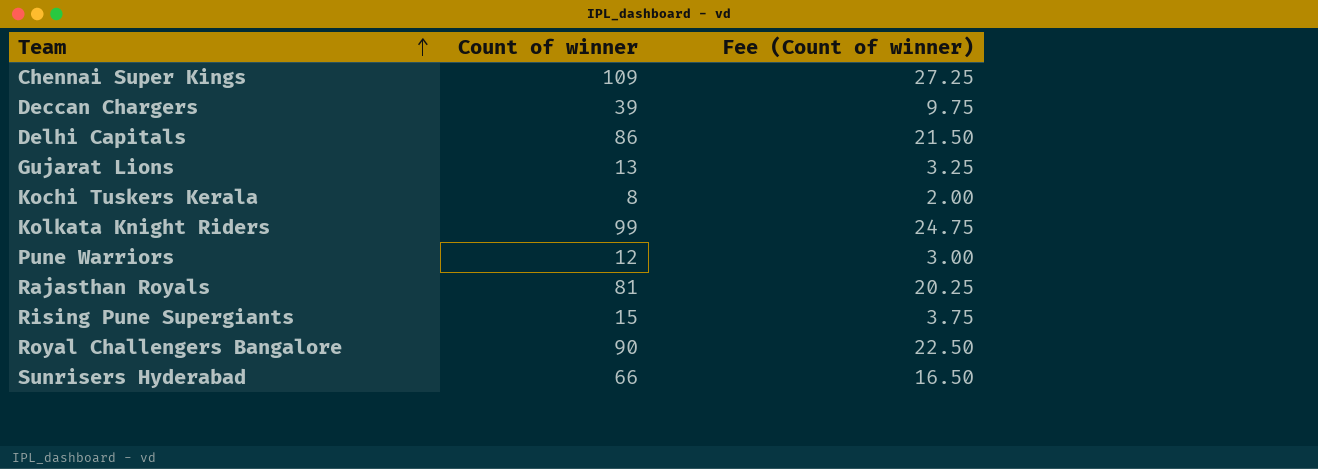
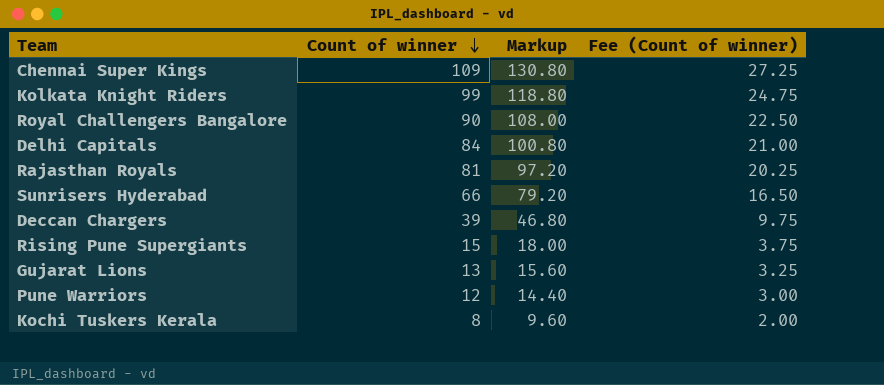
row order: Team ascending -> Count of winner descending
column Markup | formula: none -> [Count of winner] * 1.2
Delhi Capitals | Count of winner: 86 -> 84
Delhi Capitals | Fee (Count of winner): 21.50 -> 21.00

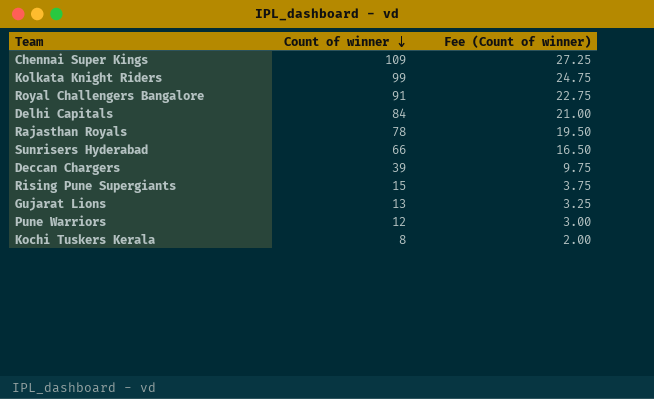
column Markup | formula: [Count of winner] * 1.2 -> none
Royal Challengers Bangalore | Count of winner: 90 -> 91
Royal Challengers Bangalore | Fee (Count of winner): 22.50 -> 22.75
Rajasthan Royals | Count of winner: 81 -> 78
Rajasthan Royals | Fee (Count of winner): 20.25 -> 19.50

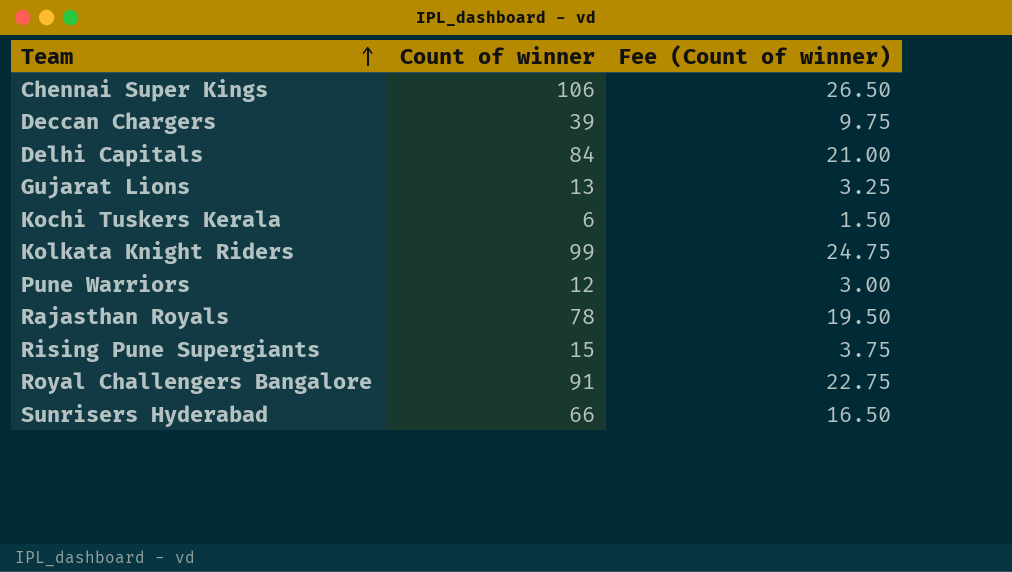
row order: Count of winner descending -> Team ascending
Chennai Super Kings | Count of winner: 109 -> 106
Chennai Super Kings | Fee (Count of winner): 27.25 -> 26.50
Kochi Tuskers Kerala | Count of winner: 8 -> 6
Kochi Tuskers Kerala | Fee (Count of winner): 2.00 -> 1.50

